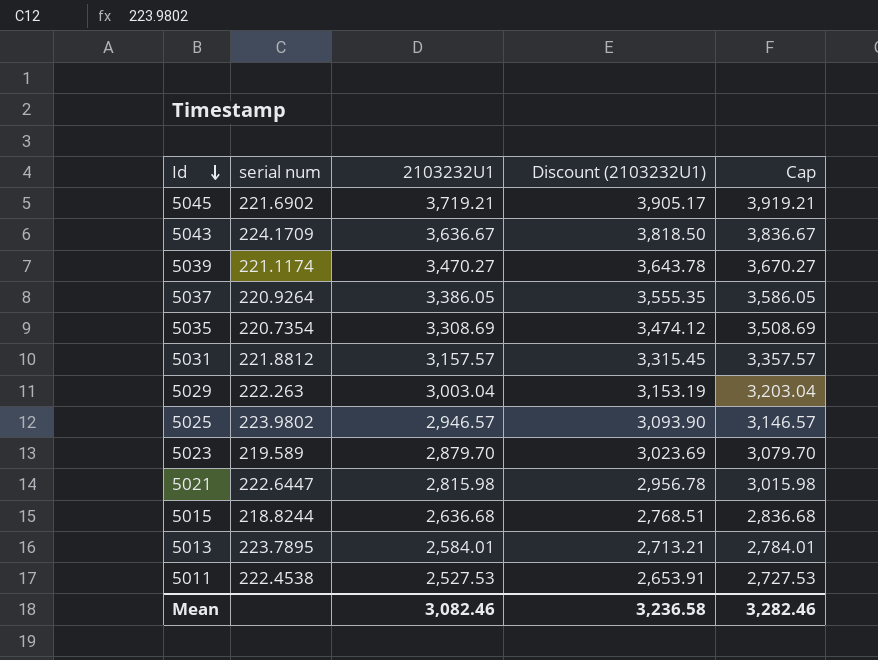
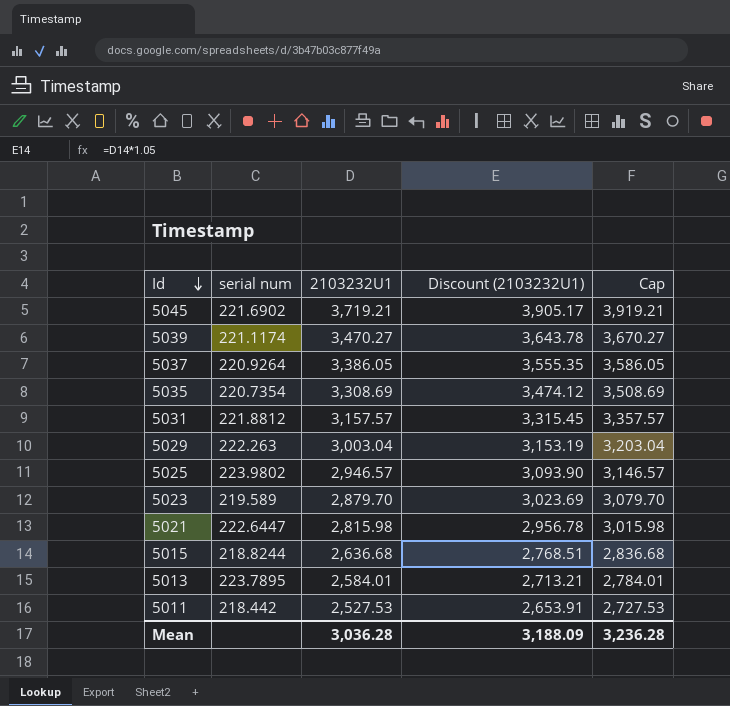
row 5043: 224.1709 | 3,636.67 | 3,818.50 | 3,836.67 -> none
5011 | serial num: 222.4538 -> 218.442
Mean | 2103232U1: 3,082.46 -> 3,036.28
Mean | Discount (2103232U1): 3,236.58 -> 3,188.09
Mean | Cap: 3,282.46 -> 3,236.28

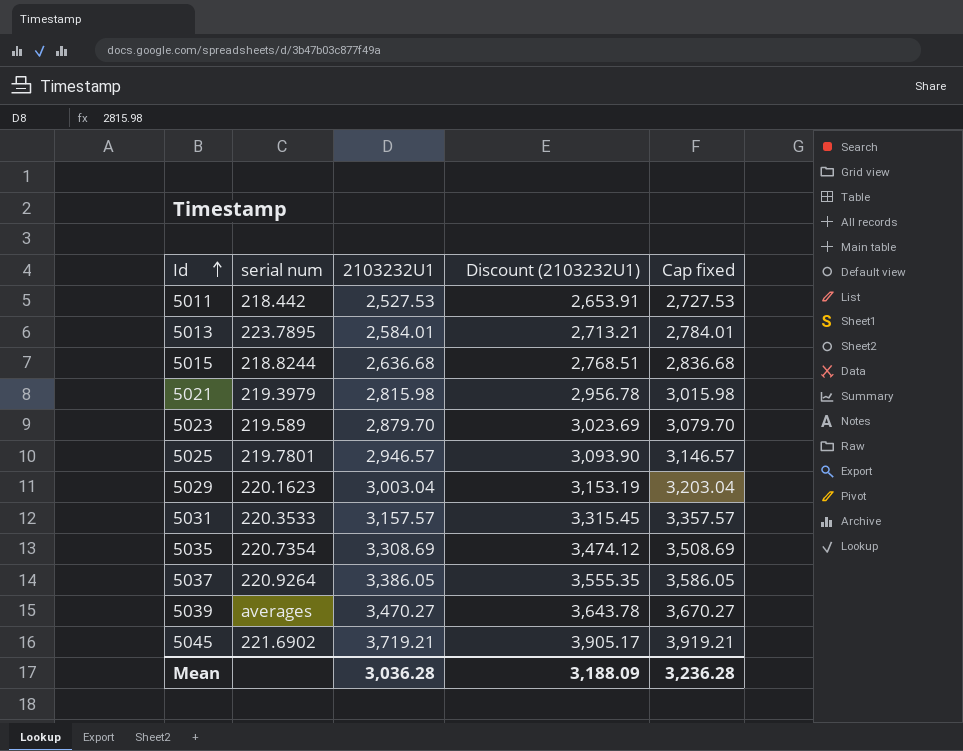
row order: Id descending -> Id ascending
column name: Cap -> Cap fixed
5021 | serial num: 222.6447 -> 219.3979
5025 | serial num: 223.9802 -> 219.7801
5029 | serial num: 222.263 -> 220.1623
5031 | serial num: 221.8812 -> 220.3533
5039 | serial num: 221.1174 -> averages

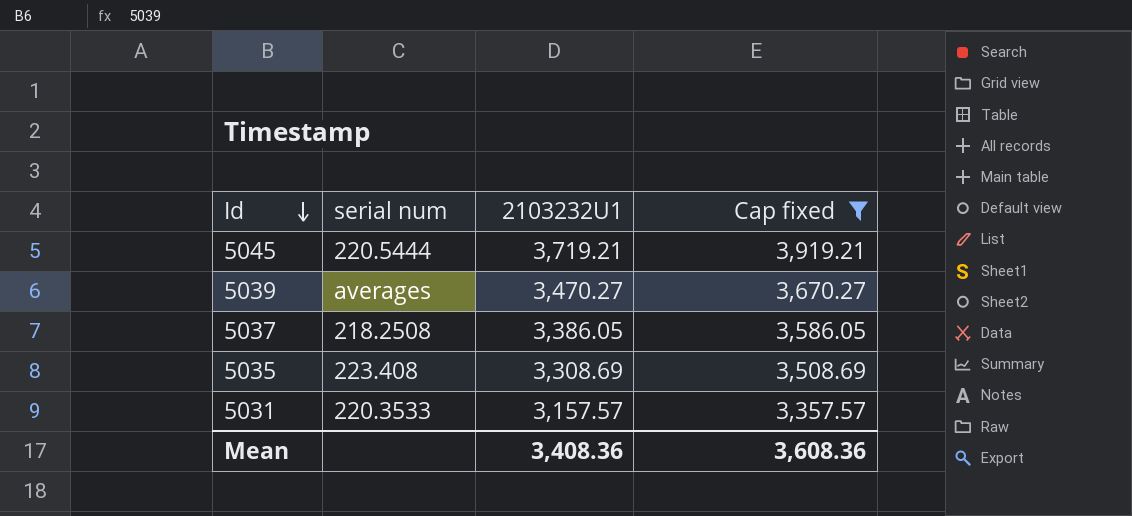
filter: none -> Cap fixed >= 3,357.57
row order: Id ascending -> Id descending
column Discount (2103232U1) | formula: [2103232U1] * 1.05 -> none
5045 | serial num: 221.6902 -> 220.5444
5037 | serial num: 220.9264 -> 218.2508
5035 | serial num: 220.7354 -> 223.408
Mean | 2103232U1: 3,036.28 -> 3,408.36
Mean | Cap fixed: 3,236.28 -> 3,608.36

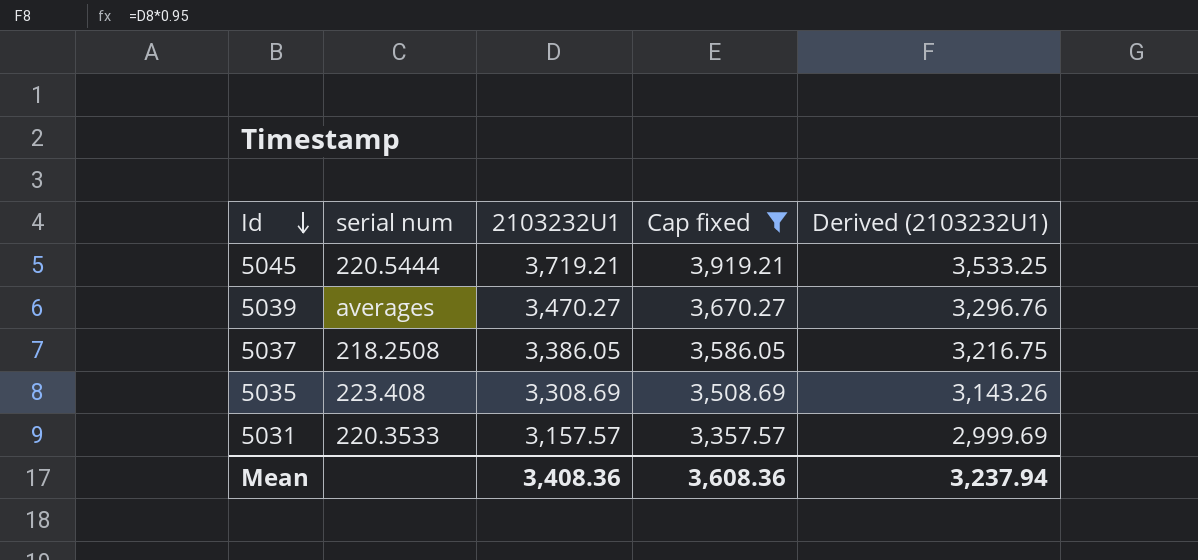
column Derived (2103232U1) | formula: none -> [2103232U1] * 0.95

